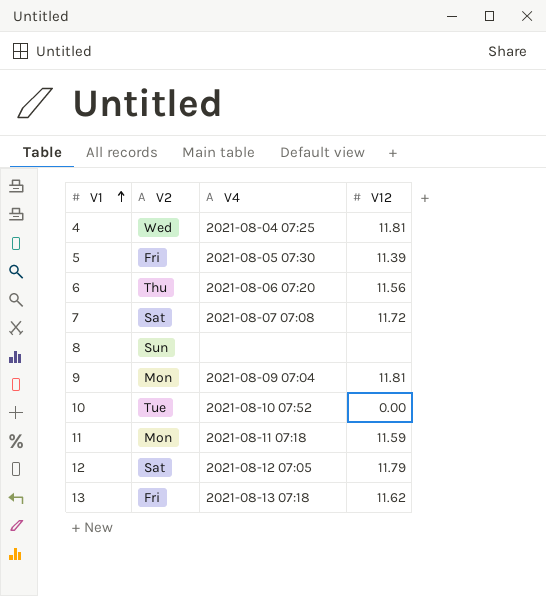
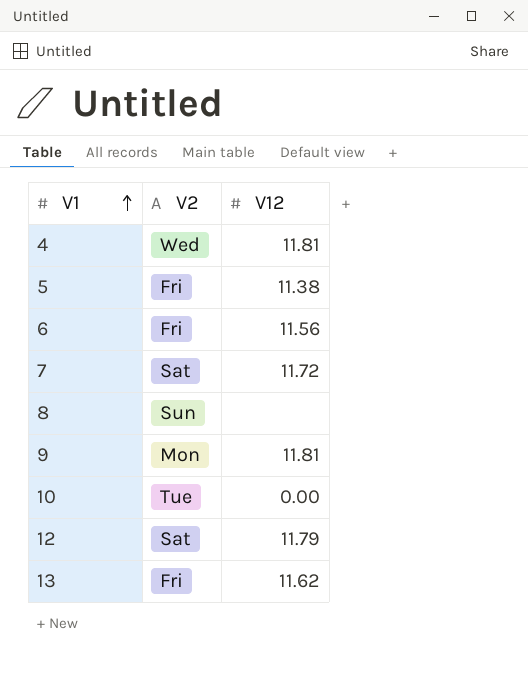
column V4 | position: 3 -> none
row 11: Mon | 2021-08-11 07:18 | 11.59 -> none
5 | V12: 11.39 -> 11.38
6 | V2: Thu -> Fri

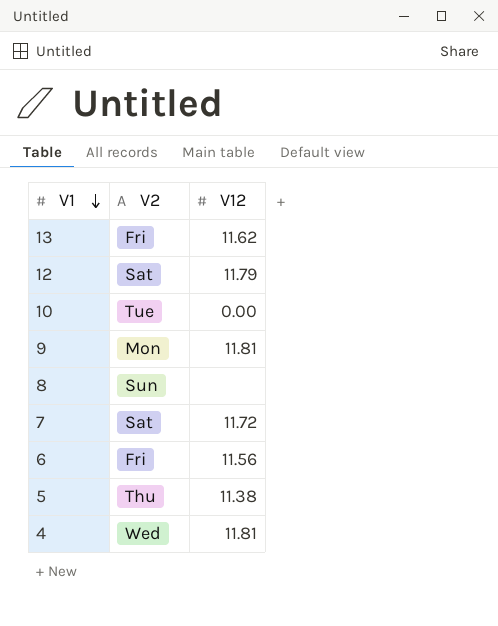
row order: V1 ascending -> V1 descending
5 | V2: Fri -> Thu

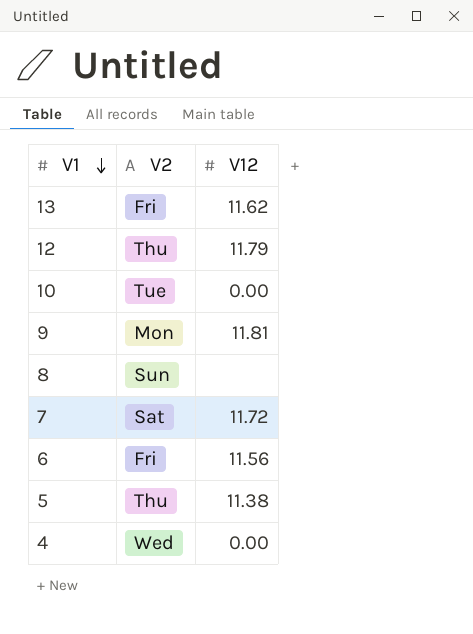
12 | V2: Sat -> Thu
4 | V12: 11.81 -> 0.00

